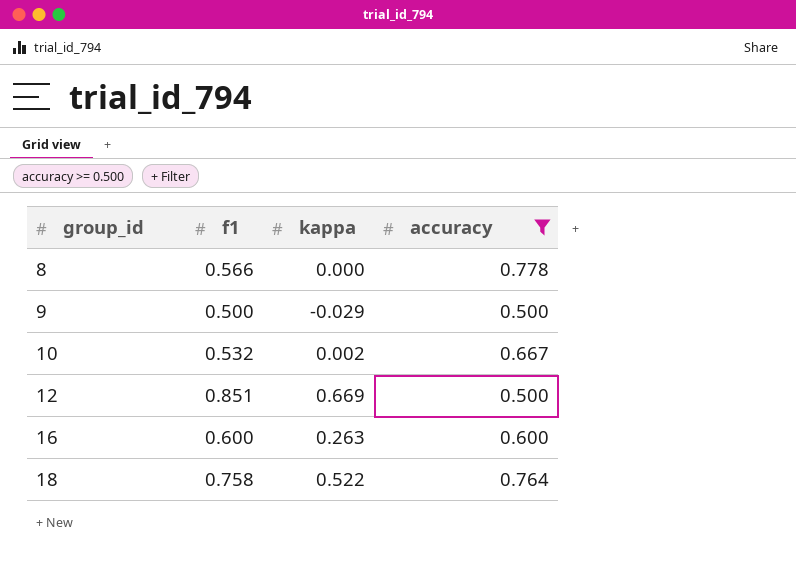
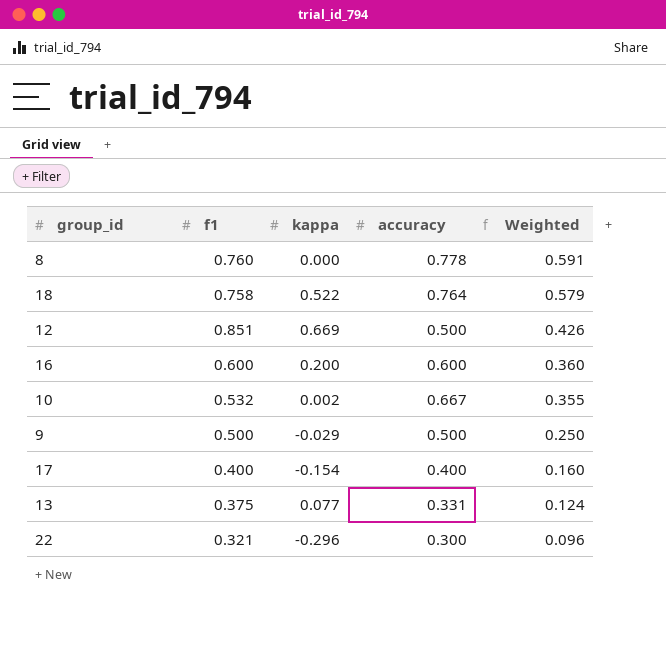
filter: accuracy >= 0.500 -> none
row order: group_id ascending -> Weighted descending
column Weighted | formula: none -> [f1] * [accuracy]
8 | f1: 0.566 -> 0.760
16 | kappa: 0.263 -> 0.200

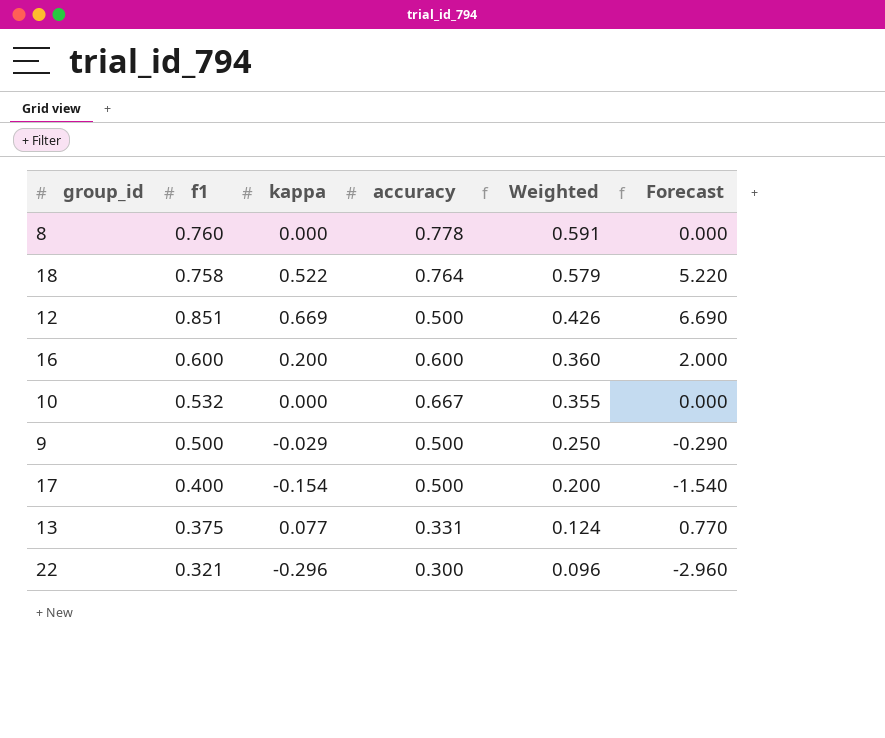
column Forecast | formula: none -> [kappa] * 10
10 | kappa: 0.002 -> 0.000
17 | accuracy: 0.400 -> 0.500
17 | Weighted: 0.160 -> 0.200

